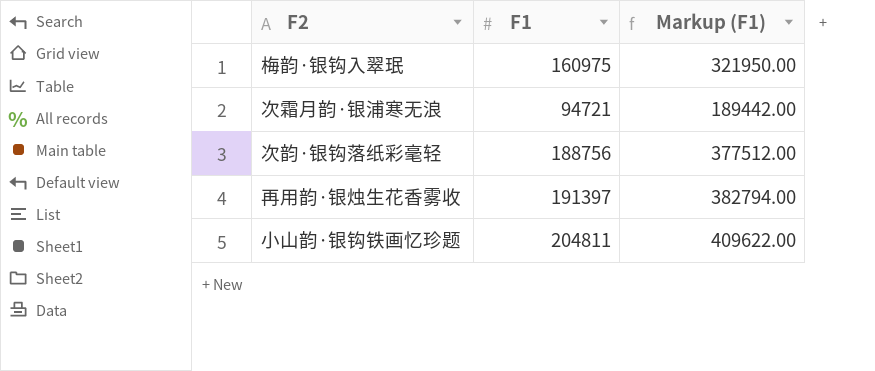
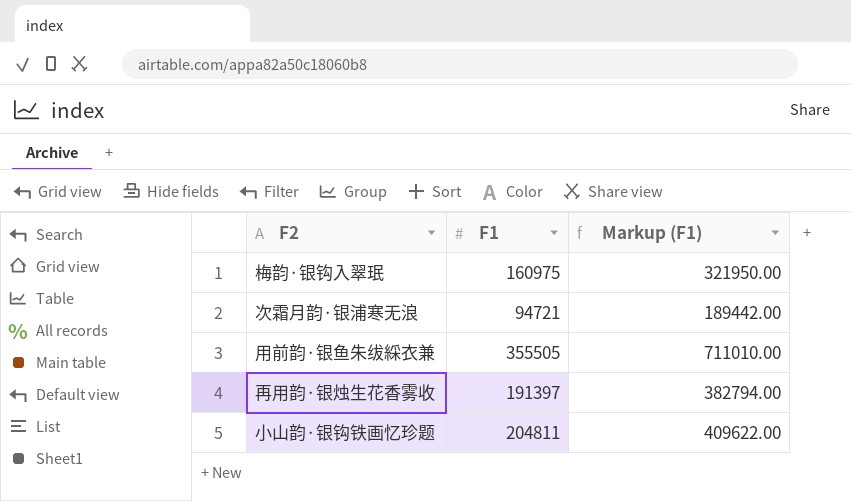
row 次韵·银钩落纸彩毫轻: 188756 | 377512.00 -> none
row 用前韵·银鱼朱绂綵衣兼: none -> 355505 | 711010.00

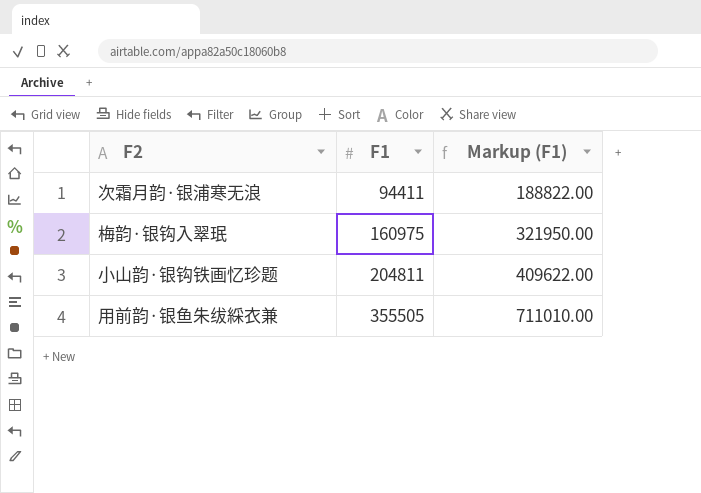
row order: none -> F1 ascending
row 再用韵·银烛生花香雾收: 191397 | 382794.00 -> none
次霜月韵·银浦寒无浪 | F1: 94721 -> 94411
次霜月韵·银浦寒无浪 | Markup (F1): 189442.00 -> 188822.00

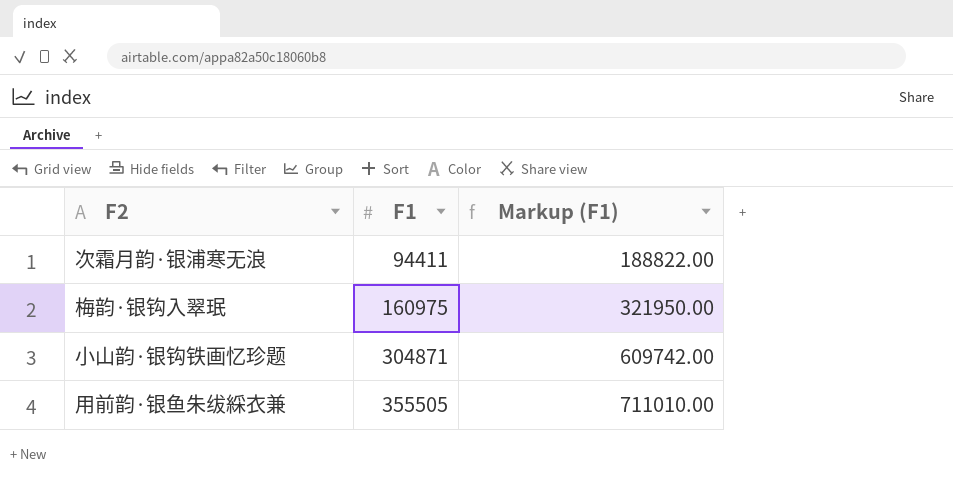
小山韵·银钩铁画忆珍题 | F1: 204811 -> 304871
小山韵·银钩铁画忆珍题 | Markup (F1): 409622.00 -> 609742.00

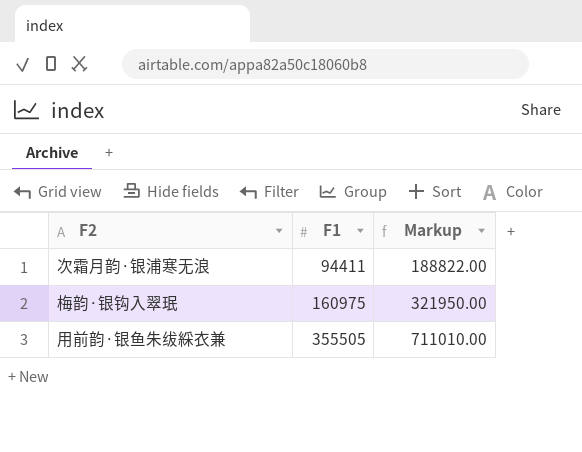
column name: Markup (F1) -> Markup
row 小山韵·银钩铁画忆珍题: 304871 | 609742.00 -> none

